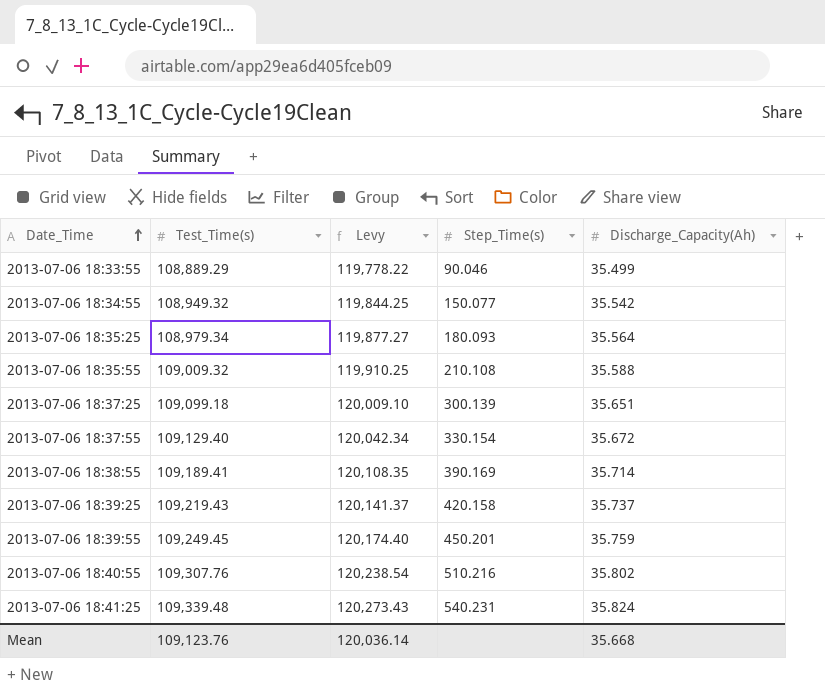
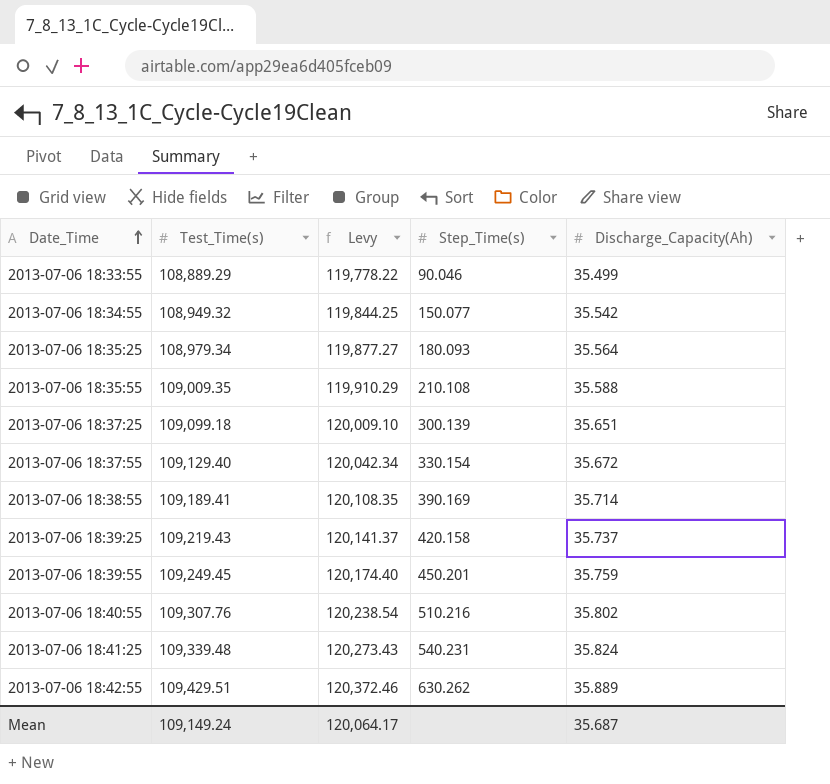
2013-07-06 18:35:55 | Test_Time(s): 109,009.32 -> 109,009.35
2013-07-06 18:35:55 | Levy: 119,910.25 -> 119,910.29
row 2013-07-06 18:42:55: none -> 109,429.51 | 120,372.46 | 630.262 | 35.889
Mean | Test_Time(s): 109,123.76 -> 109,149.24
Mean | Levy: 120,036.14 -> 120,064.17
Mean | Discharge_Capacity(Ah): 35.668 -> 35.687

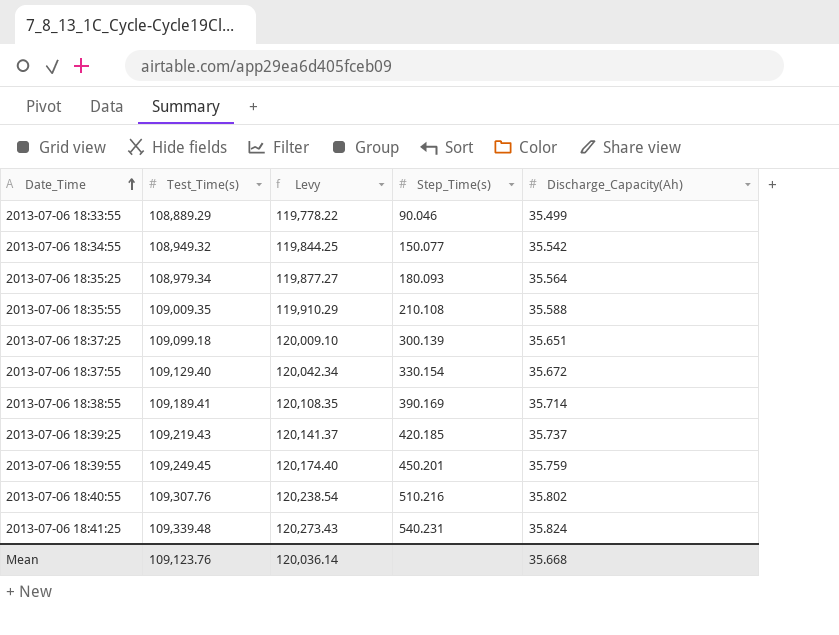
row 2013-07-06 18:42:55: 109,429.51 | 120,372.46 | 630.262 | 35.889 -> none
2013-07-06 18:39:25 | Step_Time(s): 420.158 -> 420.185
Mean | Test_Time(s): 109,149.24 -> 109,123.76
Mean | Levy: 120,064.17 -> 120,036.14
Mean | Discharge_Capacity(Ah): 35.687 -> 35.668

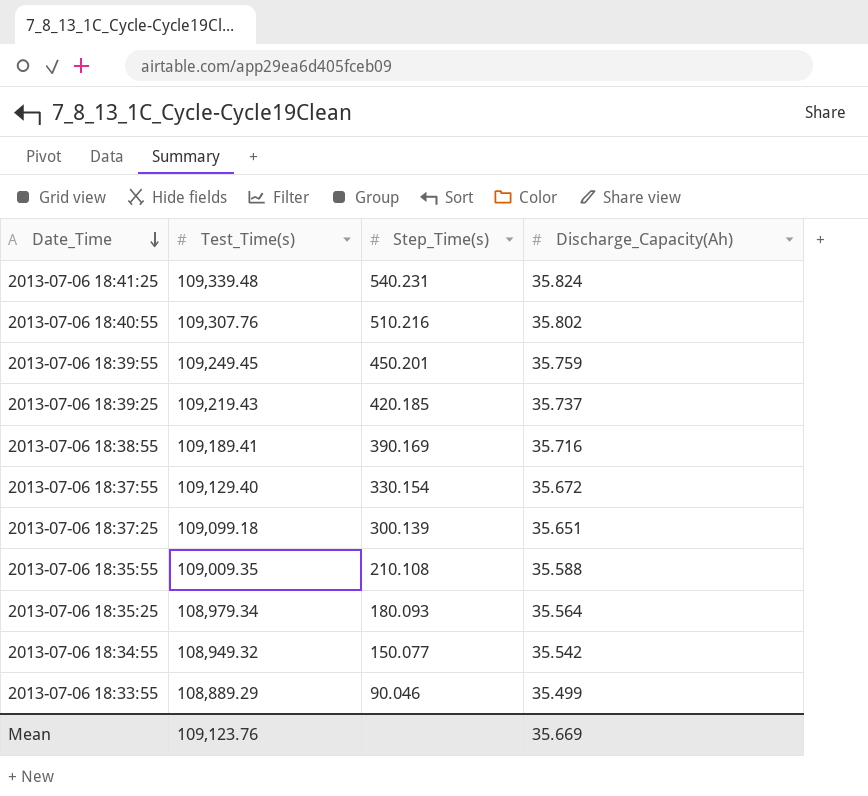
row order: Date_Time ascending -> Date_Time descending
column Levy | formula: [Test_Time(s)] * 1.1 -> none
2013-07-06 18:38:55 | Discharge_Capacity(Ah): 35.714 -> 35.716
Mean | Discharge_Capacity(Ah): 35.668 -> 35.669

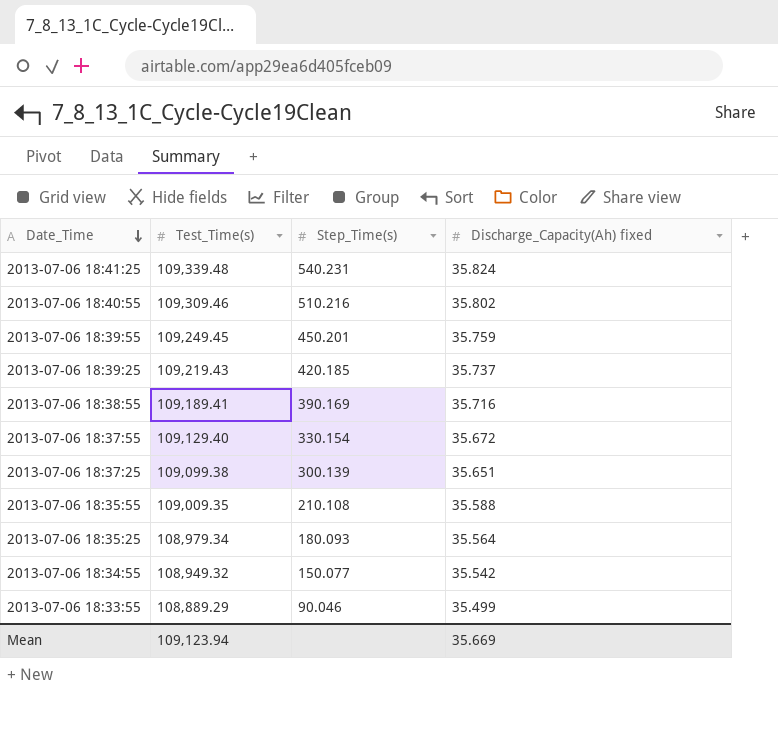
column name: Discharge_Capacity(Ah) -> Discharge_Capacity(Ah) fixed
2013-07-06 18:40:55 | Test_Time(s): 109,307.76 -> 109,309.46
2013-07-06 18:37:25 | Test_Time(s): 109,099.18 -> 109,099.38
Mean | Test_Time(s): 109,123.76 -> 109,123.94

